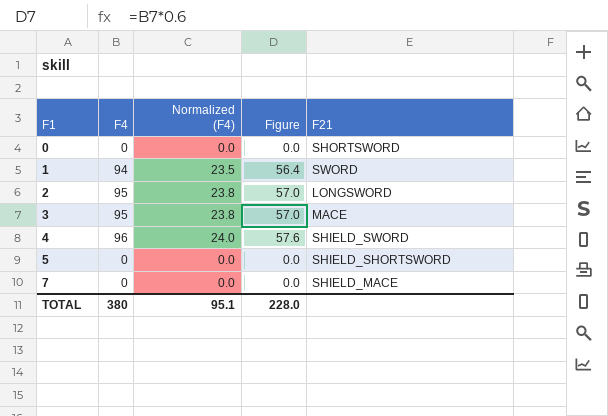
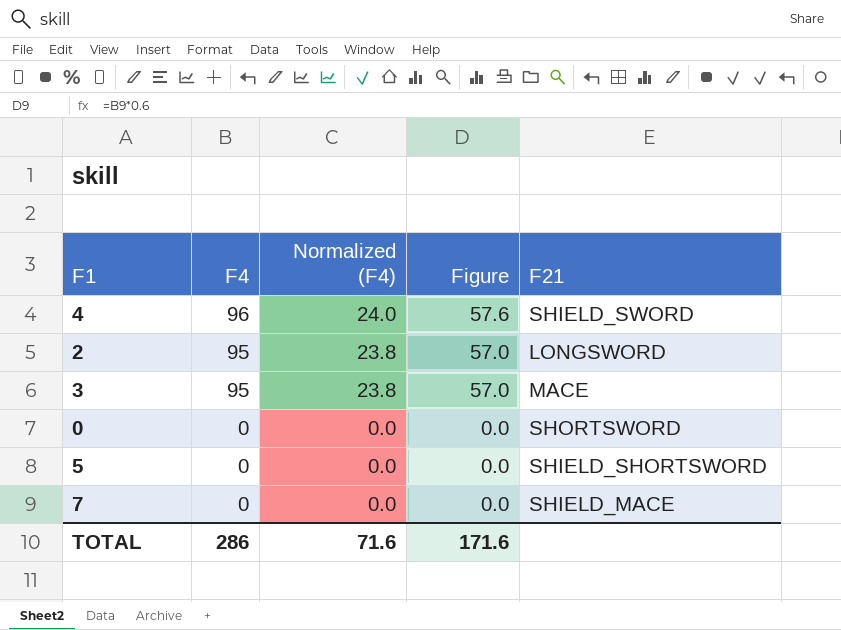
row order: F1 ascending -> F4 descending
row 1: 94 | 23.5 | 56.4 | SWORD -> none
TOTAL | F4: 380 -> 286
TOTAL | Normalized (F4): 95.1 -> 71.6
TOTAL | Figure: 228.0 -> 171.6

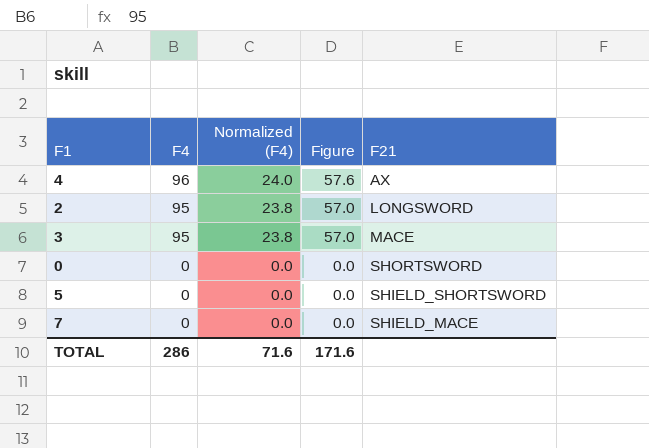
4 | F21: SHIELD_SWORD -> AX

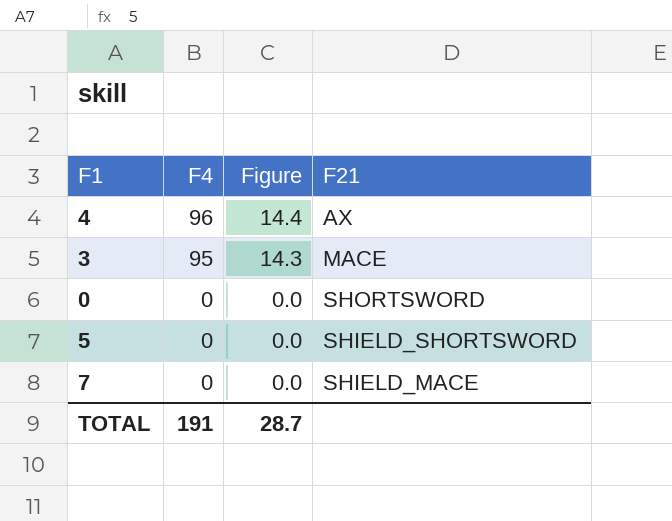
column Normalized (F4) | formula: [F4] * 0.25 -> none
column Figure | formula: [F4] * 0.6 -> [F4] * 0.15
row 2: 95 | 23.8 | 57.0 | LONGSWORD -> none
TOTAL | F4: 286 -> 191
TOTAL | Figure: 171.6 -> 28.7

